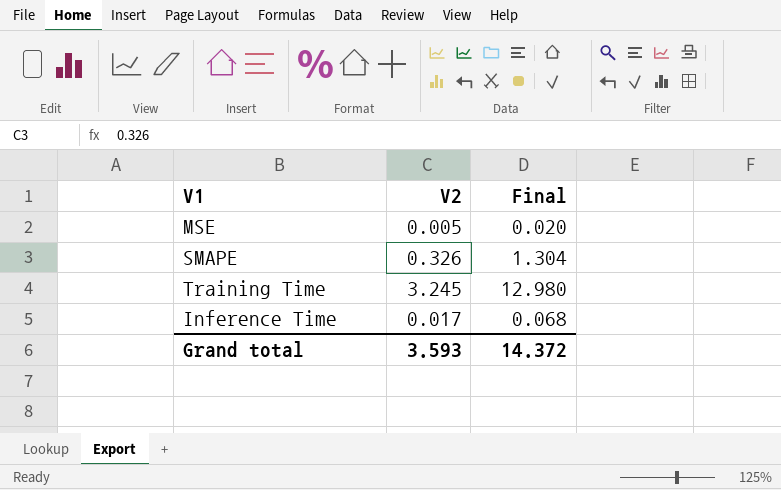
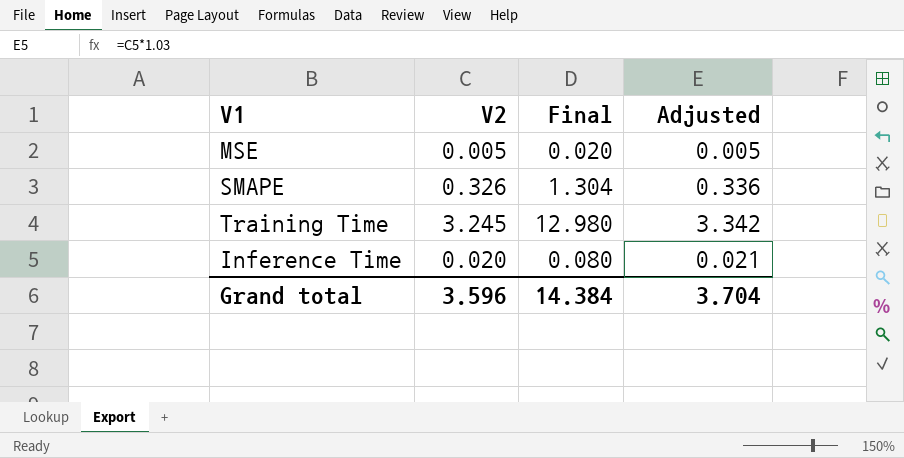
column Adjusted | formula: none -> [V2] * 1.03
Inference Time | V2: 0.017 -> 0.020
Inference Time | Final: 0.068 -> 0.080
Grand total | V2: 3.593 -> 3.596
Grand total | Final: 14.372 -> 14.384

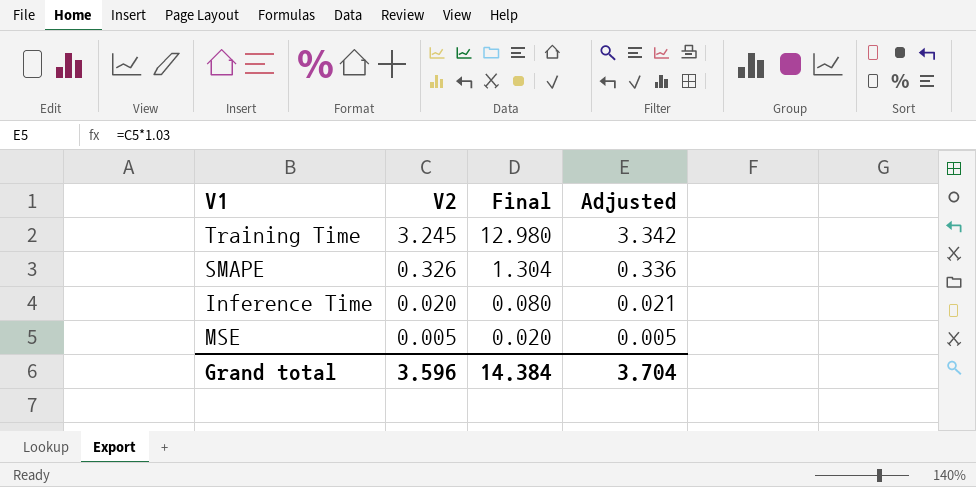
row order: none -> V2 descending

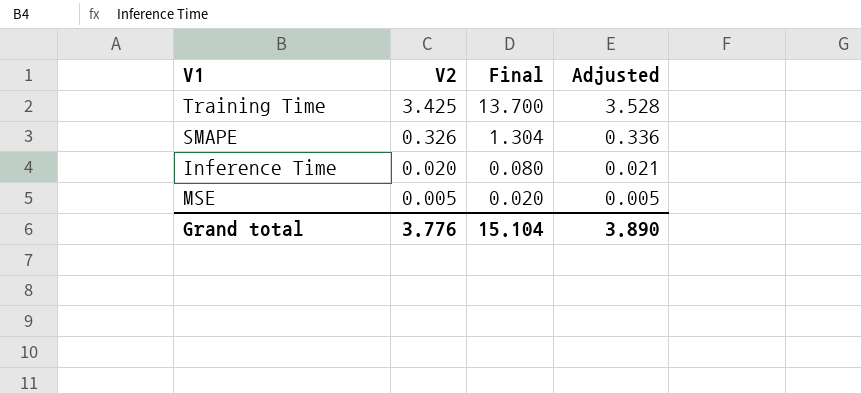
Training Time | V2: 3.245 -> 3.425
Training Time | Final: 12.980 -> 13.700
Training Time | Adjusted: 3.342 -> 3.528
Grand total | V2: 3.596 -> 3.776
Grand total | Final: 14.384 -> 15.104
Grand total | Adjusted: 3.704 -> 3.890

